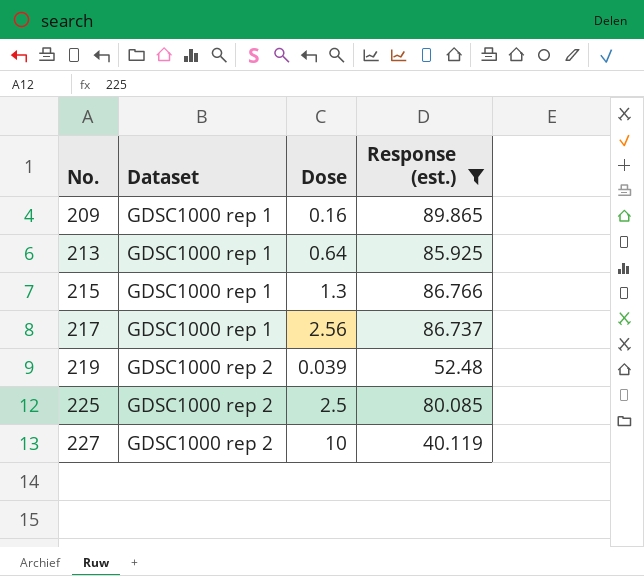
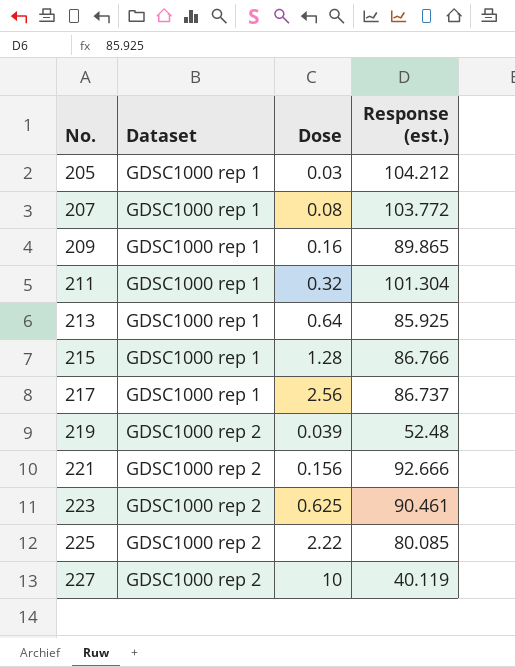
filter: Response (est.) <= 89.865 -> none
215 | Dose: 1.3 -> 1.28
225 | Dose: 2.5 -> 2.22

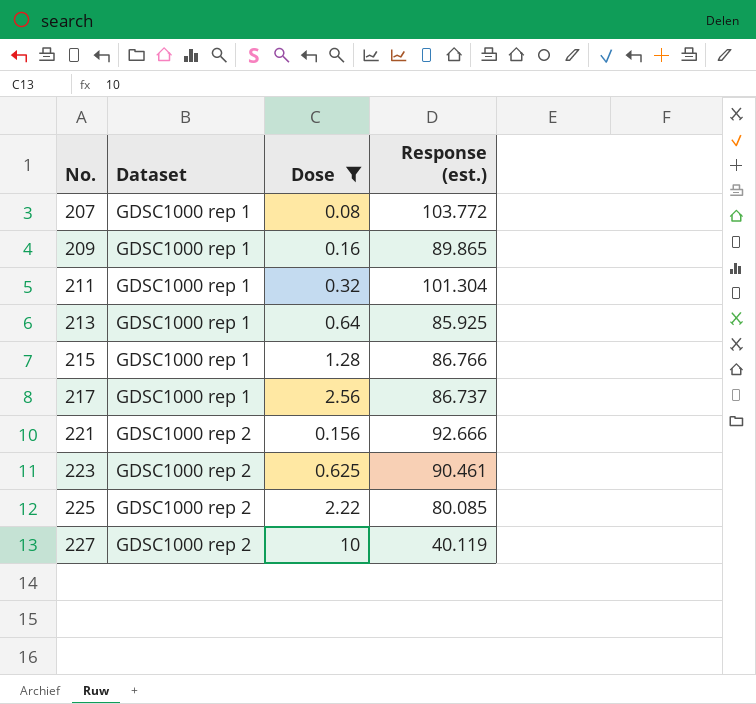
filter: none -> Dose >= 0.08

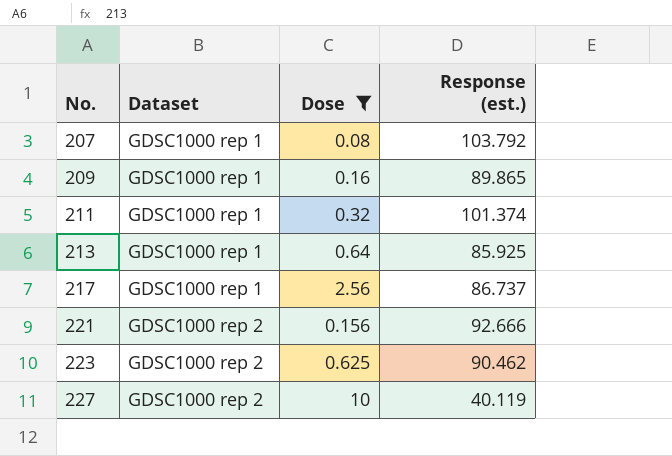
row 215: GDSC1000 rep 1 | 1.28 | 86.766 -> none
row 225: GDSC1000 rep 2 | 2.22 | 80.085 -> none
207 | Response (est.): 103.772 -> 103.792
211 | Response (est.): 101.304 -> 101.374
223 | Response (est.): 90.461 -> 90.462

